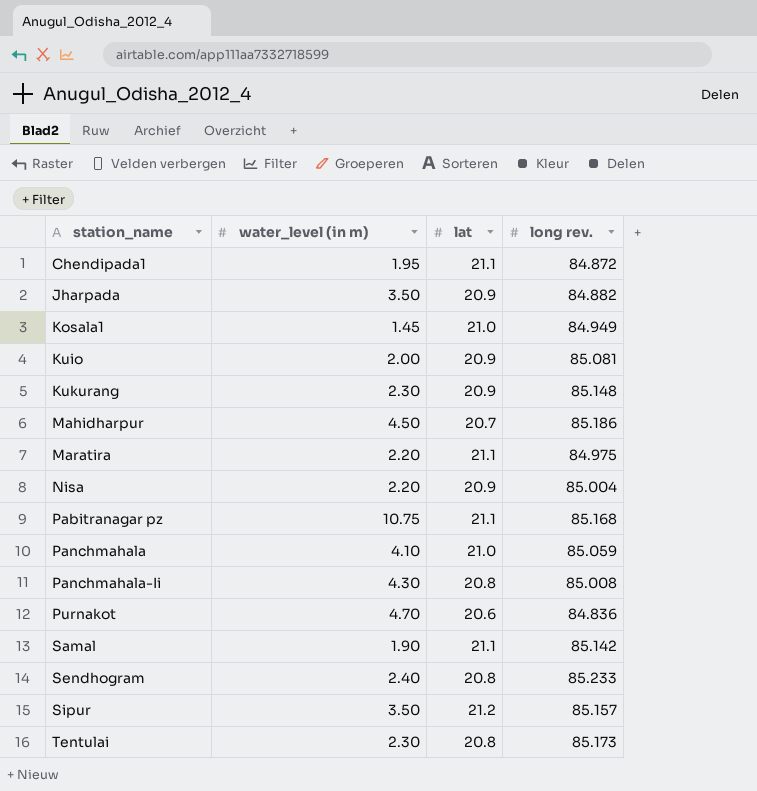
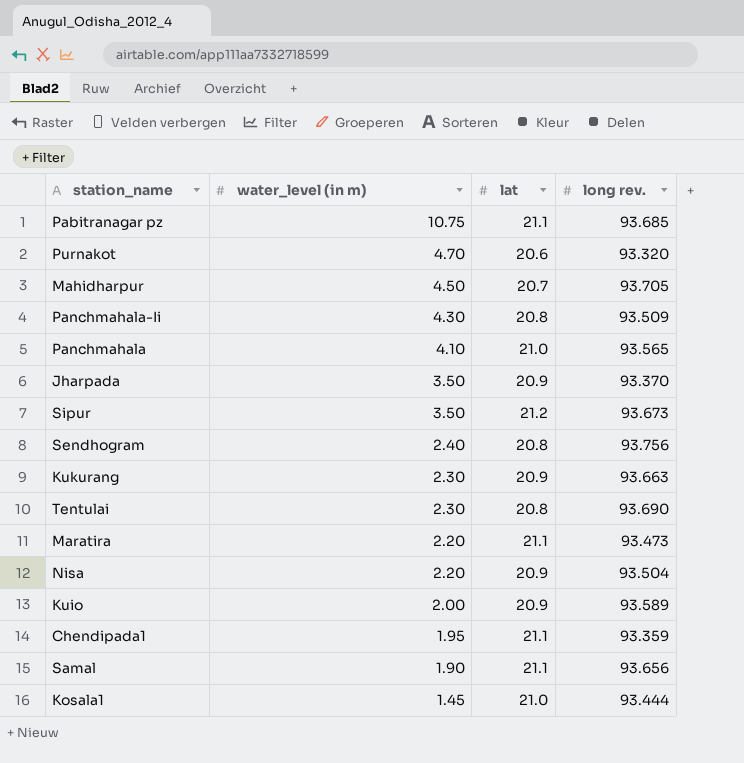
row order: station_name ascending -> water_level (in m) descending
Pabitranagar pz | long rev.: 85.168 -> 93.685
Purnakot | long rev.: 84.836 -> 93.320
Mahidharpur | long rev.: 85.186 -> 93.705
Panchmahala-Ii | long rev.: 85.008 -> 93.509
Panchmahala | long rev.: 85.059 -> 93.565
Jharpada | long rev.: 84.882 -> 93.370
Sipur | long rev.: 85.157 -> 93.673
Sendhogram | long rev.: 85.233 -> 93.756
Kukurang | long rev.: 85.148 -> 93.663
Tentulai | long rev.: 85.173 -> 93.690
Maratira | long rev.: 84.975 -> 93.473
Nisa | long rev.: 85.004 -> 93.504
Kuio | long rev.: 85.081 -> 93.589
Chendipada1 | long rev.: 84.872 -> 93.359
Samal | long rev.: 85.142 -> 93.656
Kosala1 | long rev.: 84.949 -> 93.444

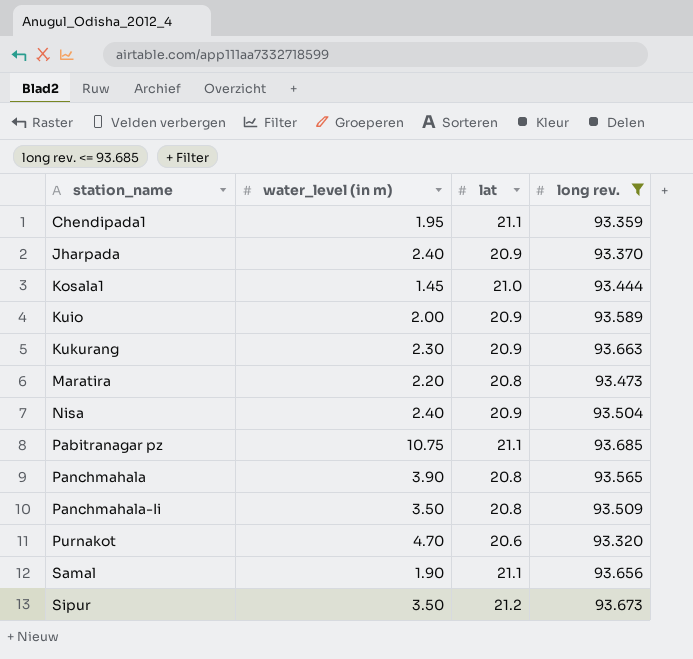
filter: none -> long rev. <= 93.685
row order: water_level (in m) descending -> station_name ascending
Jharpada | water_level (in m): 3.50 -> 2.40
Maratira | lat: 21.1 -> 20.8
Nisa | water_level (in m): 2.20 -> 2.40
Panchmahala | water_level (in m): 4.10 -> 3.90
Panchmahala | lat: 21.0 -> 20.8
Panchmahala-Ii | water_level (in m): 4.30 -> 3.50

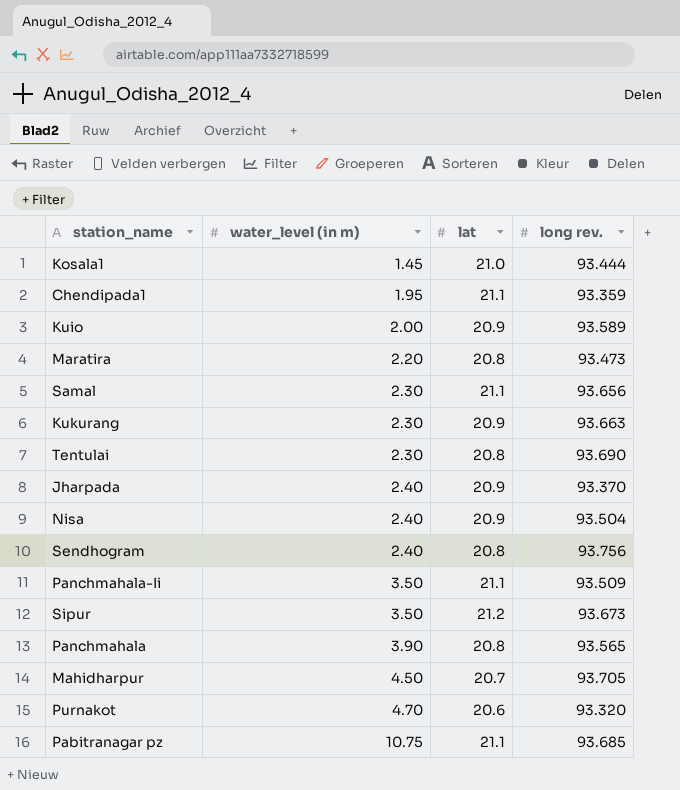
filter: long rev. <= 93.685 -> none
row order: station_name ascending -> water_level (in m) ascending
Samal | water_level (in m): 1.90 -> 2.30
Panchmahala-Ii | lat: 20.8 -> 21.1

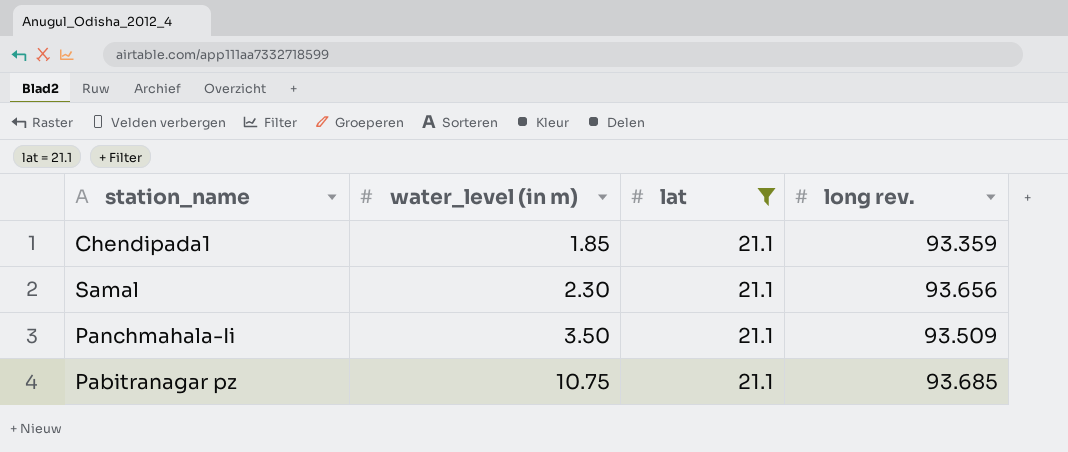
filter: none -> lat = 21.1
Chendipada1 | water_level (in m): 1.95 -> 1.85

